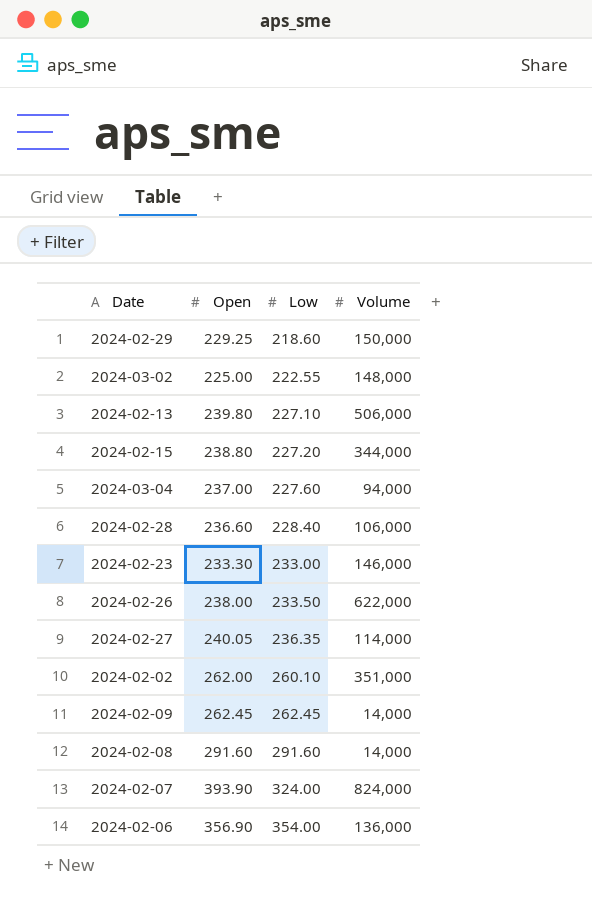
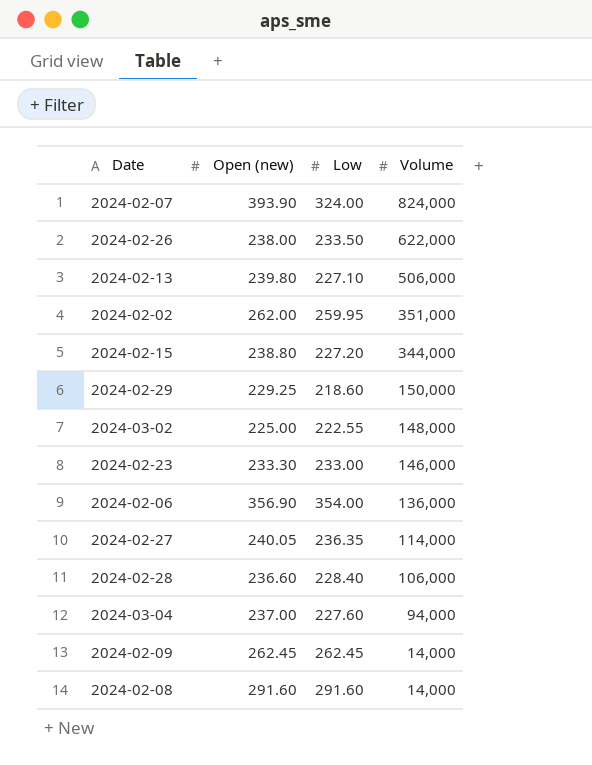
row order: Low ascending -> Volume descending
column name: Open -> Open (new)
2024-02-02 | Low: 260.10 -> 259.95

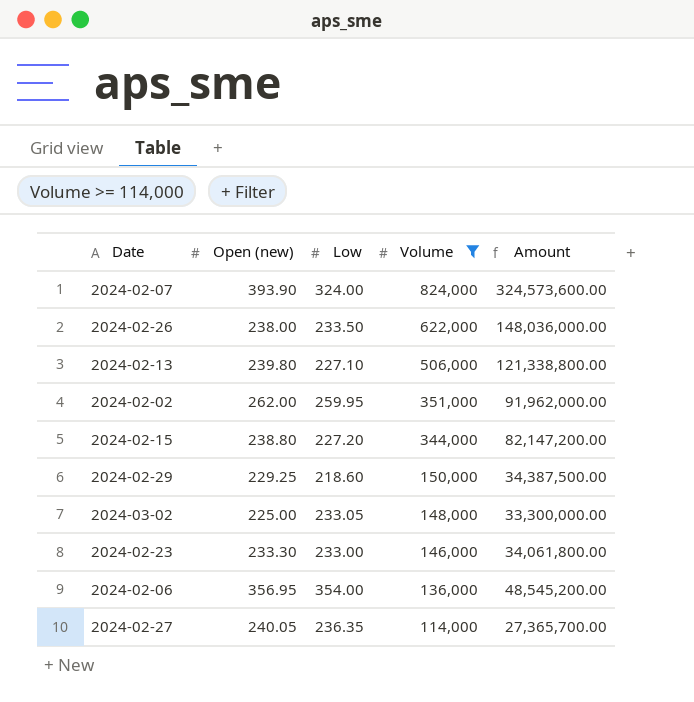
filter: none -> Volume >= 114,000
column Amount | formula: none -> [Open (new)] * [Volume]
2024-03-02 | Low: 222.55 -> 233.05
2024-02-06 | Open (new): 356.90 -> 356.95

